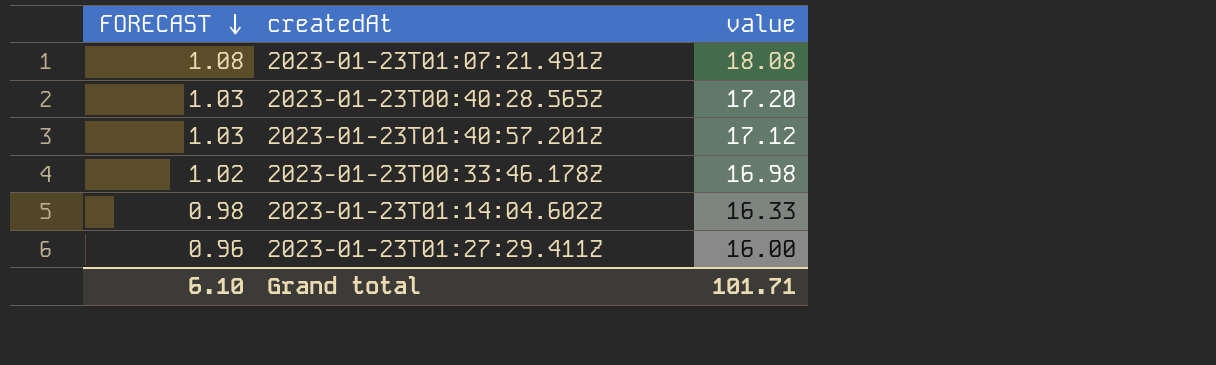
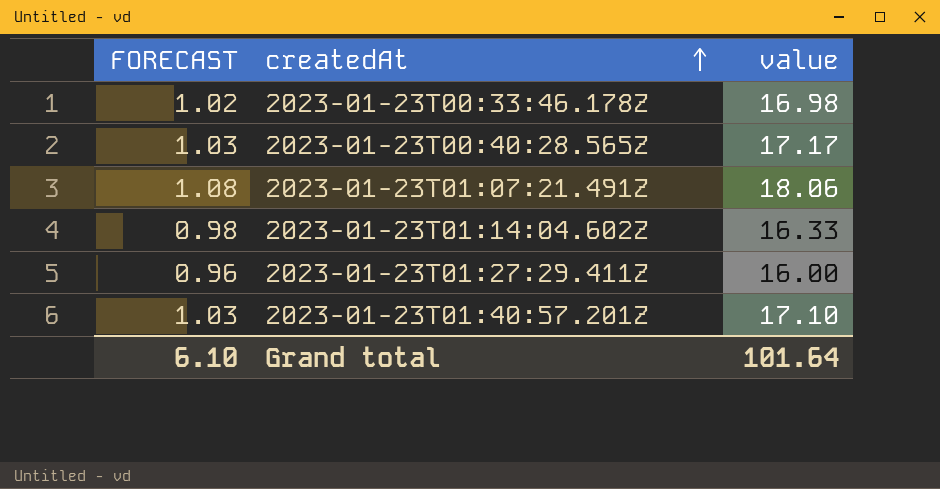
row order: FORECAST descending -> createdAt ascending
2023-01-23T00:40:28.565Z | value: 17.20 -> 17.17
2023-01-23T01:07:21.491Z | value: 18.08 -> 18.06
2023-01-23T01:40:57.201Z | value: 17.12 -> 17.10
Grand total | value: 101.71 -> 101.64

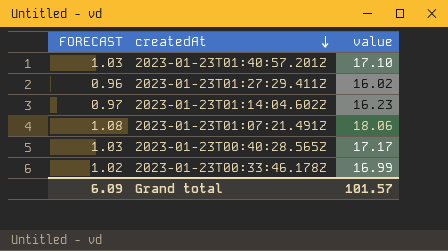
row order: createdAt ascending -> createdAt descending
2023-01-23T01:27:29.411Z | value: 16.00 -> 16.02
2023-01-23T01:14:04.602Z | FORECAST: 0.98 -> 0.97
2023-01-23T01:14:04.602Z | value: 16.33 -> 16.23
2023-01-23T00:33:46.178Z | value: 16.98 -> 16.99
Grand total | FORECAST: 6.10 -> 6.09
Grand total | value: 101.64 -> 101.57

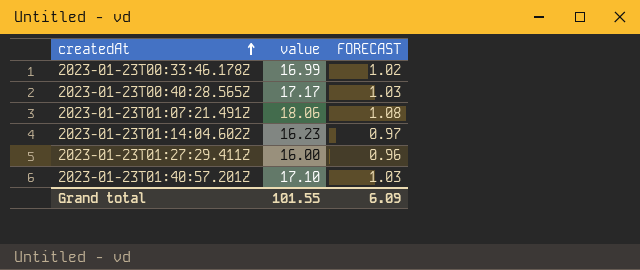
row order: createdAt descending -> createdAt ascending
column FORECAST | position: 1 -> 3
2023-01-23T01:27:29.411Z | value: 16.02 -> 16.00
Grand total | value: 101.57 -> 101.55

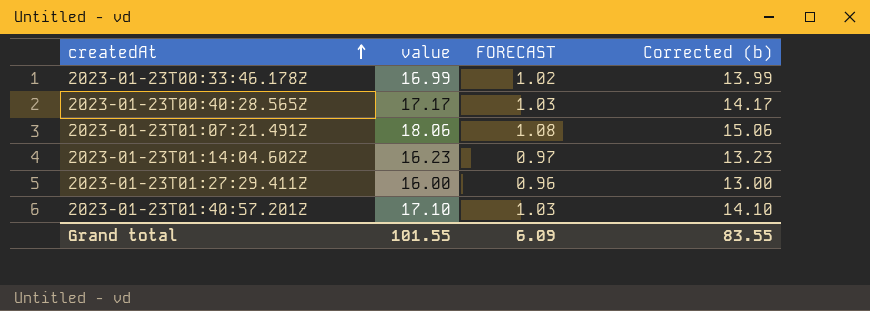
column Corrected (b) | formula: none -> [value] - 3

